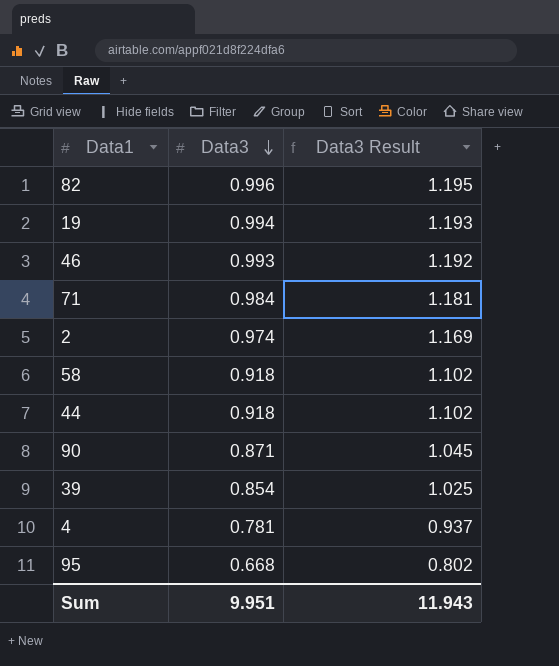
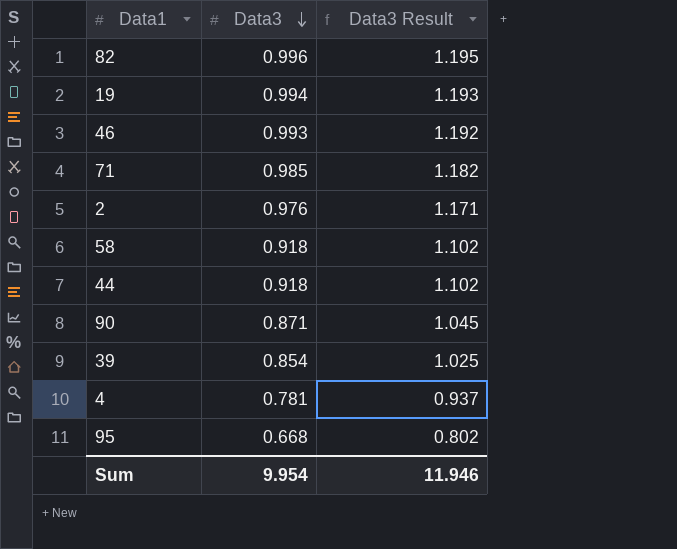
71 | Data3: 0.984 -> 0.985
71 | Data3 Result: 1.181 -> 1.182
2 | Data3: 0.974 -> 0.976
2 | Data3 Result: 1.169 -> 1.171
Sum | Data3: 9.951 -> 9.954
Sum | Data3 Result: 11.943 -> 11.946

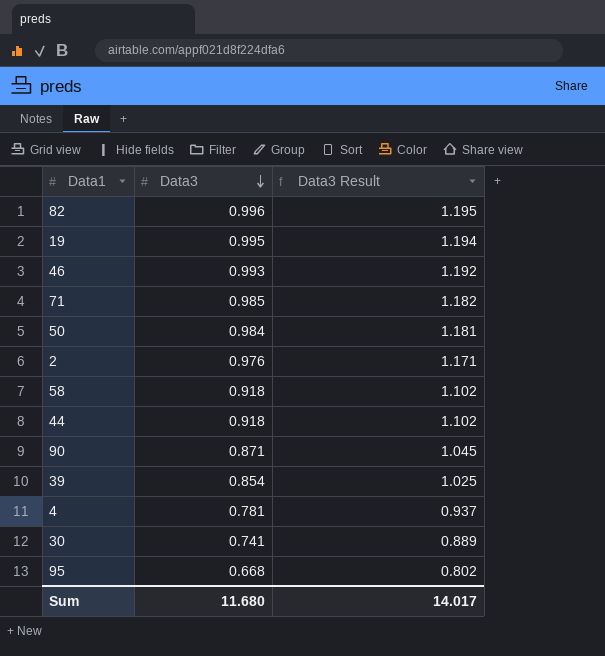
19 | Data3: 0.994 -> 0.995
19 | Data3 Result: 1.193 -> 1.194
row 50: none -> 0.984 | 1.181
row 30: none -> 0.741 | 0.889
Sum | Data3: 9.954 -> 11.680
Sum | Data3 Result: 11.946 -> 14.017

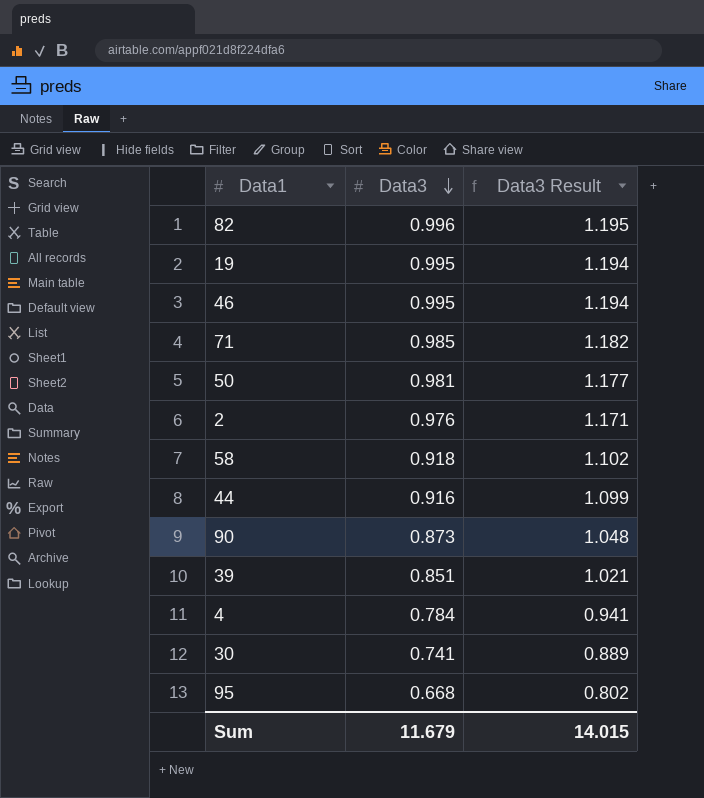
46 | Data3: 0.993 -> 0.995
46 | Data3 Result: 1.192 -> 1.194
50 | Data3: 0.984 -> 0.981
50 | Data3 Result: 1.181 -> 1.177
44 | Data3: 0.918 -> 0.916
44 | Data3 Result: 1.102 -> 1.099
90 | Data3: 0.871 -> 0.873
90 | Data3 Result: 1.045 -> 1.048
39 | Data3: 0.854 -> 0.851
39 | Data3 Result: 1.025 -> 1.021
4 | Data3: 0.781 -> 0.784
4 | Data3 Result: 0.937 -> 0.941
Sum | Data3: 11.680 -> 11.679
Sum | Data3 Result: 14.017 -> 14.015

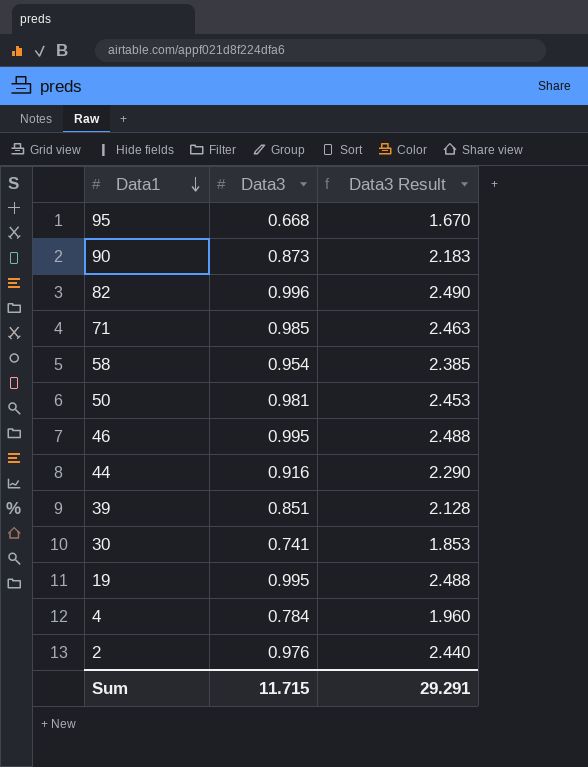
row order: Data3 descending -> Data1 descending
column Data3 Result | formula: [Data3] * 1.2 -> [Data3] * 2.5
58 | Data3: 0.918 -> 0.954
Sum | Data3: 11.679 -> 11.715
Sum | Data3 Result: 14.015 -> 29.291

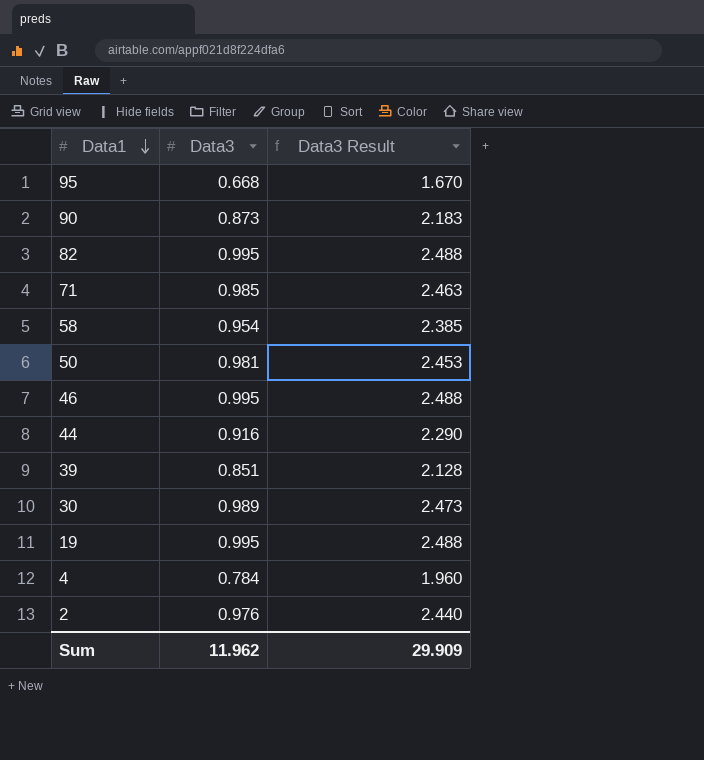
82 | Data3: 0.996 -> 0.995
82 | Data3 Result: 2.490 -> 2.488
30 | Data3: 0.741 -> 0.989
30 | Data3 Result: 1.853 -> 2.473
Sum | Data3: 11.715 -> 11.962
Sum | Data3 Result: 29.291 -> 29.909

